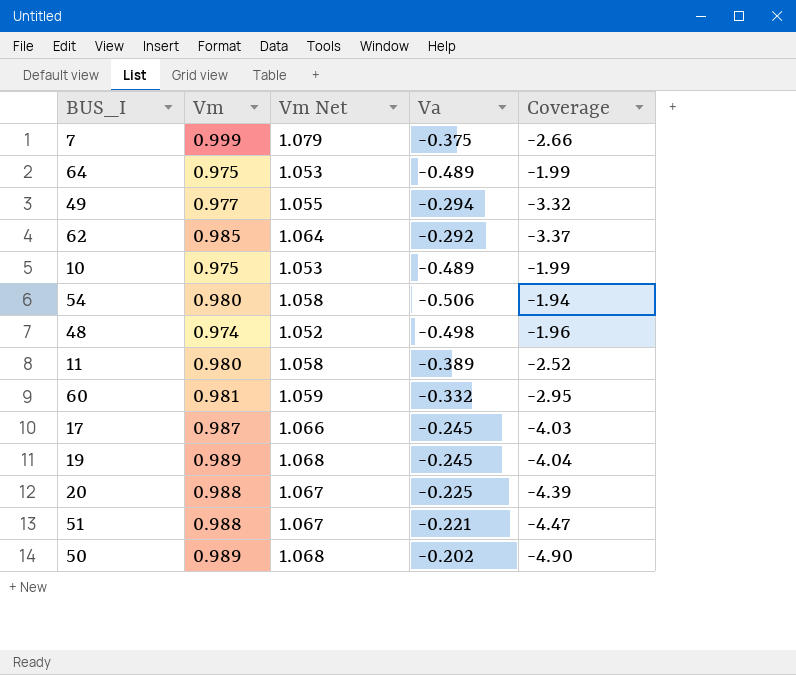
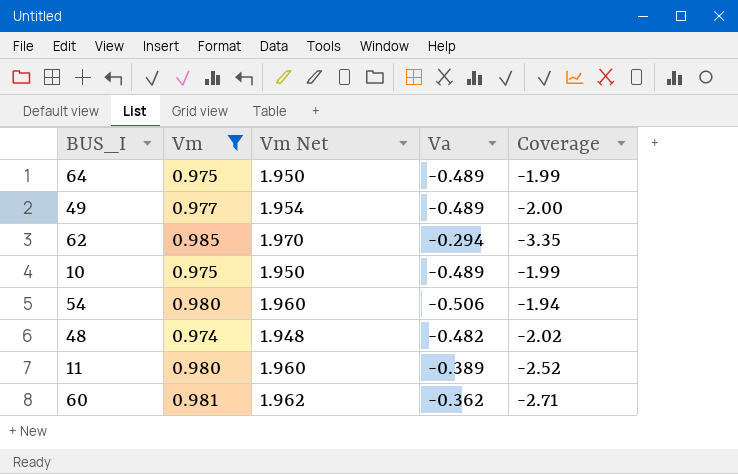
filter: none -> Vm <= 0.985
column Vm Net | formula: [Vm] * 1.08 -> [Vm] * 2
49 | Va: -0.294 -> -0.489
49 | Coverage: -3.32 -> -2.00
62 | Va: -0.292 -> -0.294
62 | Coverage: -3.37 -> -3.35
48 | Va: -0.498 -> -0.482
48 | Coverage: -1.96 -> -2.02
60 | Va: -0.332 -> -0.362
60 | Coverage: -2.95 -> -2.71

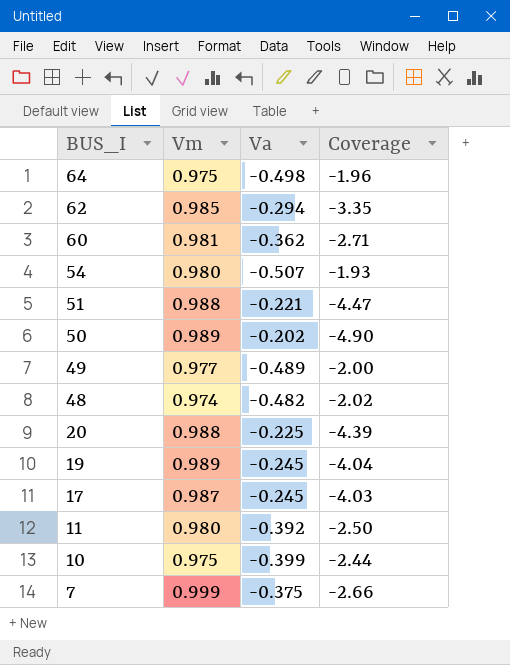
filter: Vm <= 0.985 -> none
row order: none -> BUS_I descending
column Vm Net | formula: [Vm] * 2 -> none
64 | Va: -0.489 -> -0.498
64 | Coverage: -1.99 -> -1.96
54 | Va: -0.506 -> -0.507
54 | Coverage: -1.94 -> -1.93
11 | Va: -0.389 -> -0.392
11 | Coverage: -2.52 -> -2.50
10 | Va: -0.489 -> -0.399
10 | Coverage: -1.99 -> -2.44

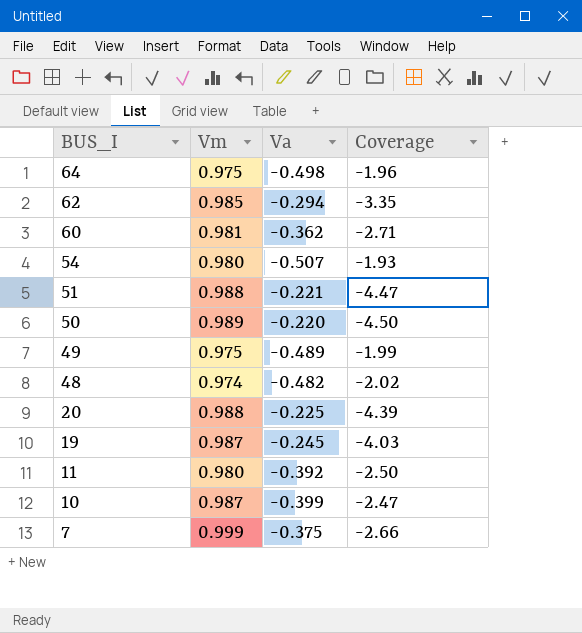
row 17: 0.987 | -0.245 | -4.03 -> none
50 | Va: -0.202 -> -0.220
50 | Coverage: -4.90 -> -4.50
49 | Vm: 0.977 -> 0.975
49 | Coverage: -2.00 -> -1.99
19 | Vm: 0.989 -> 0.987
19 | Coverage: -4.04 -> -4.03
10 | Vm: 0.975 -> 0.987
10 | Coverage: -2.44 -> -2.47

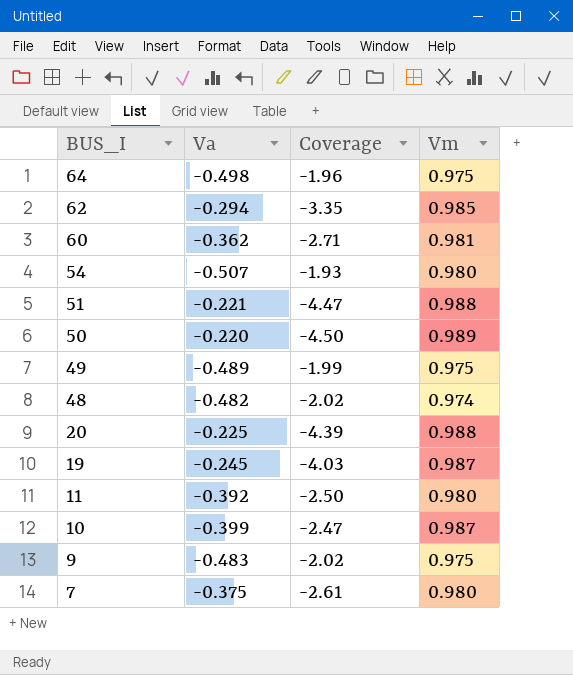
column Vm | position: 2 -> 4
row 9: none -> -0.483 | -2.02 | 0.975
7 | Coverage: -2.66 -> -2.61
7 | Vm: 0.999 -> 0.980

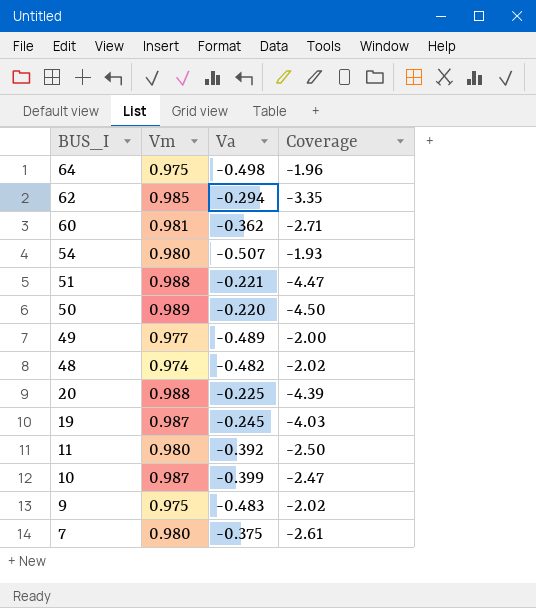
column Vm | position: 4 -> 2
49 | Vm: 0.975 -> 0.977
49 | Coverage: -1.99 -> -2.00

